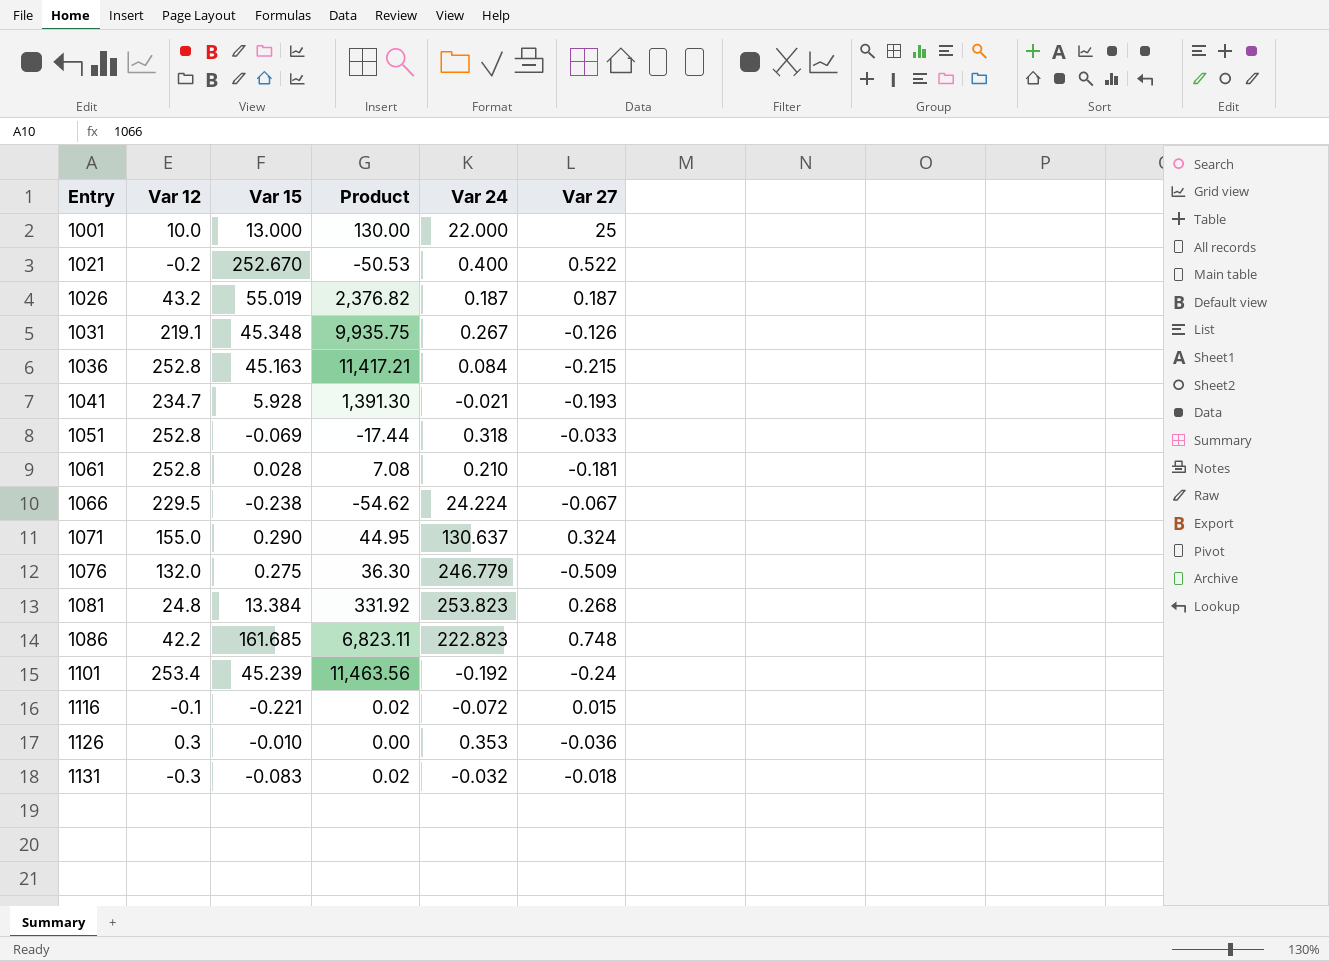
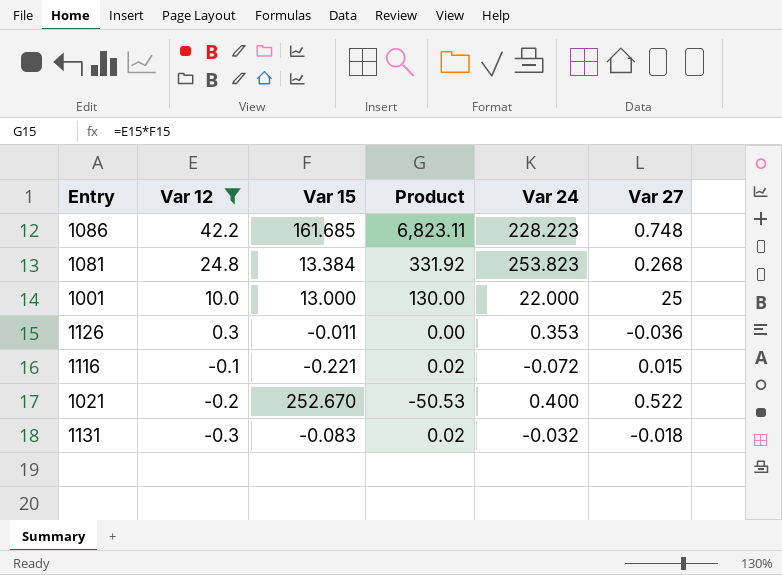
filter: none -> Var 12 <= 42.2
row order: Entry ascending -> Var 12 descending
1086 | Var 24: 222.823 -> 228.223
1126 | Var 15: -0.010 -> -0.011

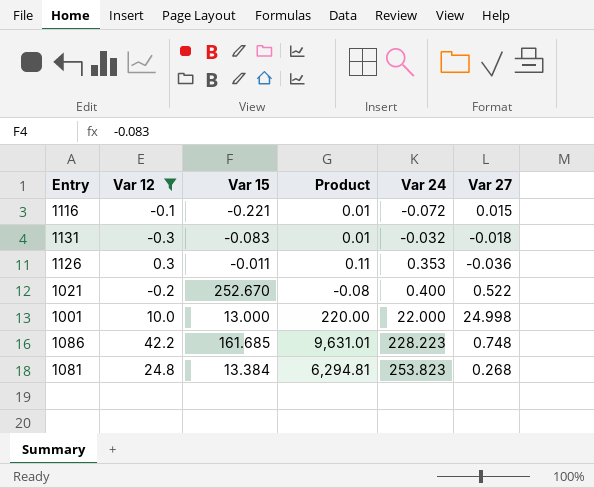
row order: Var 12 descending -> Var 24 ascending
column Product | formula: [Var 12] * [Var 15] -> [Var 12] * [Var 24]
1001 | Var 27: 25 -> 24.998

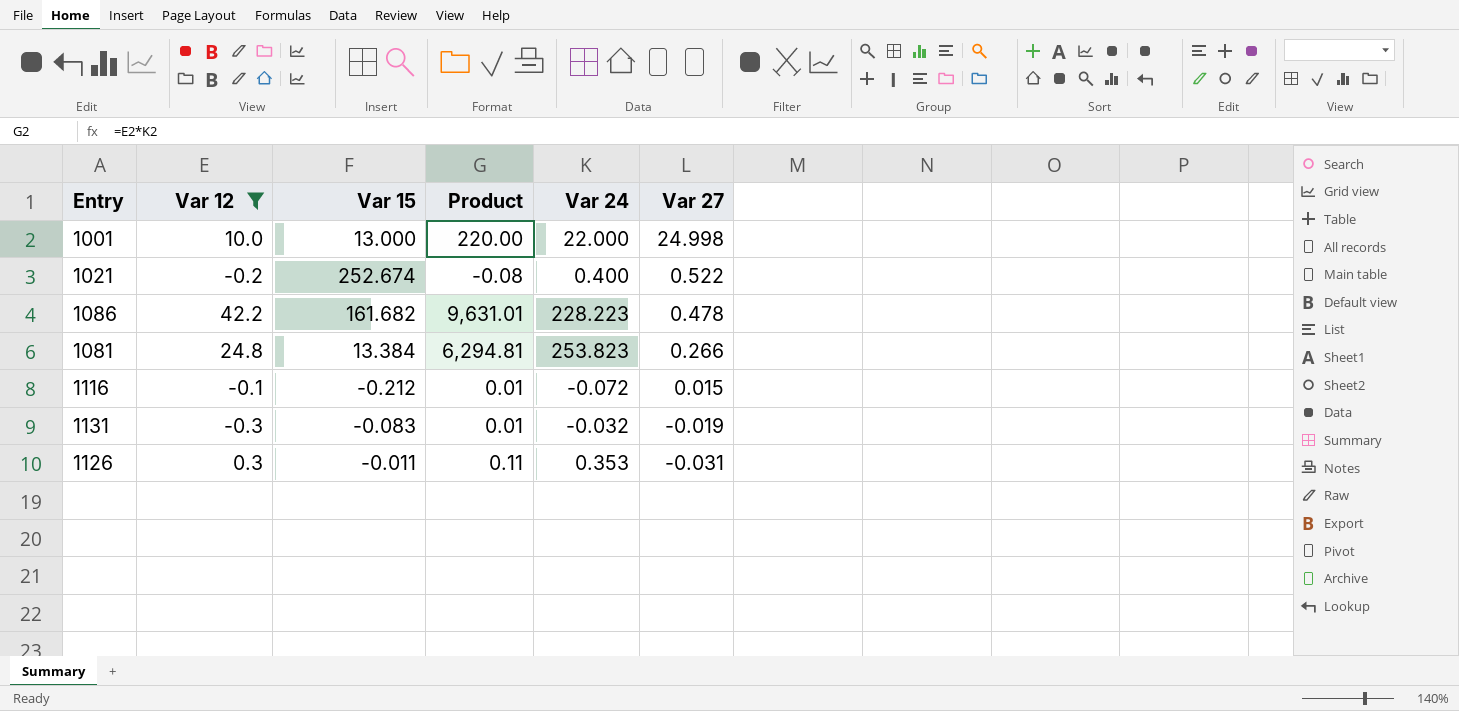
row order: Var 24 ascending -> Var 27 descending
1021 | Var 15: 252.670 -> 252.674
1086 | Var 15: 161.685 -> 161.682
1086 | Var 27: 0.748 -> 0.478
1081 | Var 27: 0.268 -> 0.266
1116 | Var 15: -0.221 -> -0.212
1131 | Var 27: -0.018 -> -0.019
1126 | Var 27: -0.036 -> -0.031

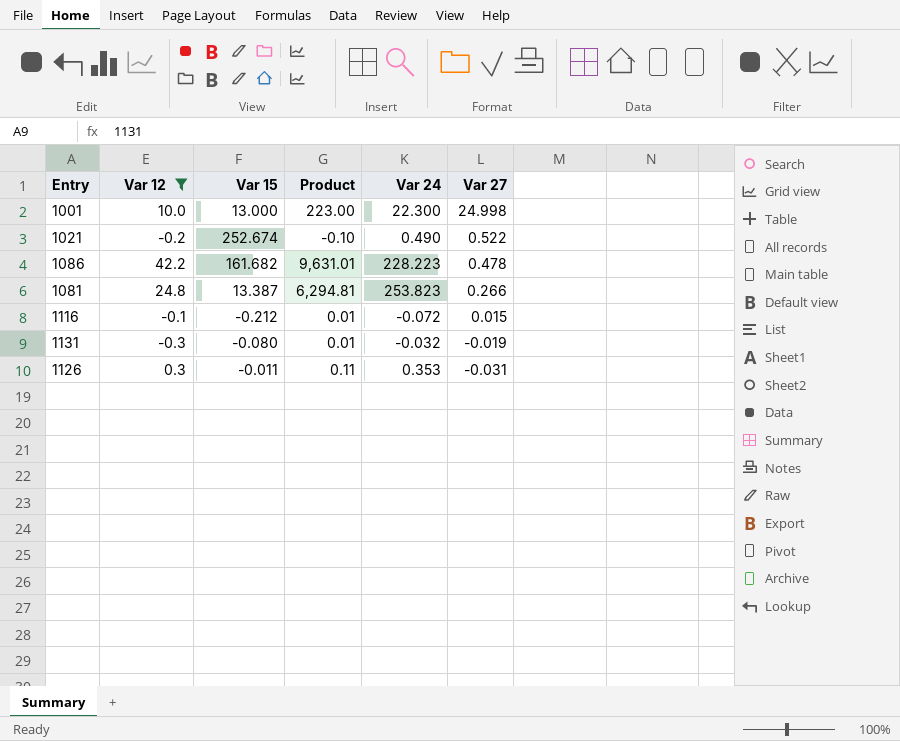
1001 | Product: 220.00 -> 223.00
1001 | Var 24: 22.000 -> 22.300
1021 | Product: -0.08 -> -0.10
1021 | Var 24: 0.400 -> 0.490
1081 | Var 15: 13.384 -> 13.387
1131 | Var 15: -0.083 -> -0.080

